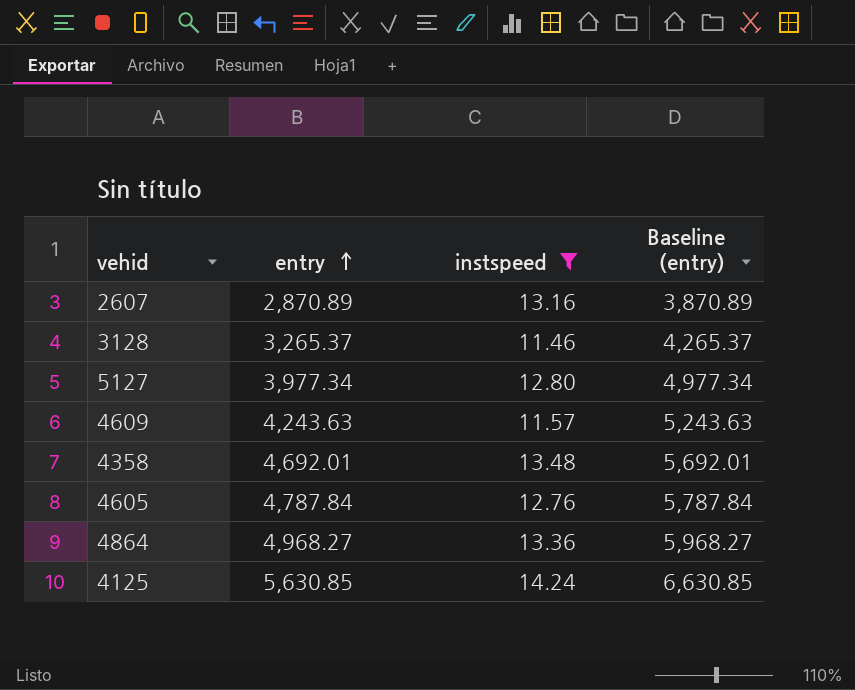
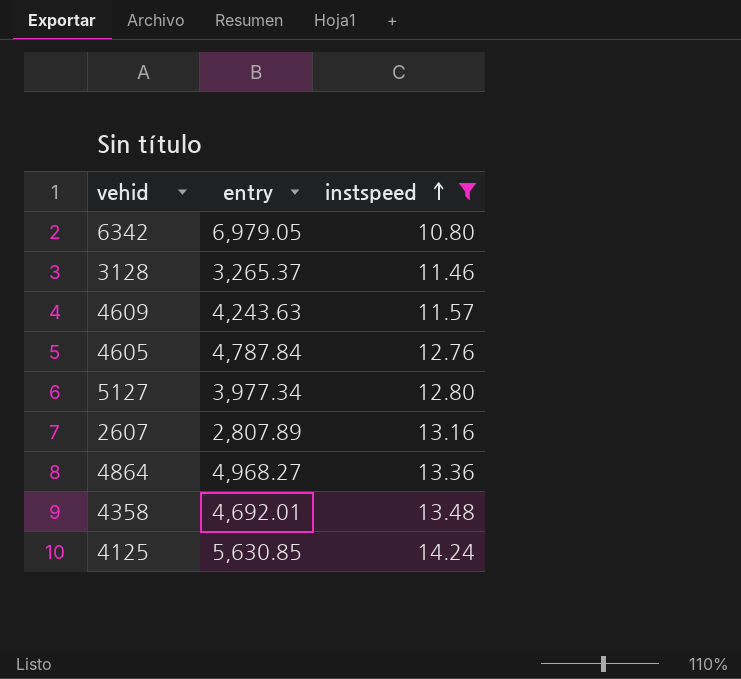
row order: entry ascending -> instspeed ascending
column Baseline (entry) | formula: [entry] + 1000 -> none
row 6342: none -> 6,979.05 | 10.80
2607 | entry: 2,870.89 -> 2,807.89

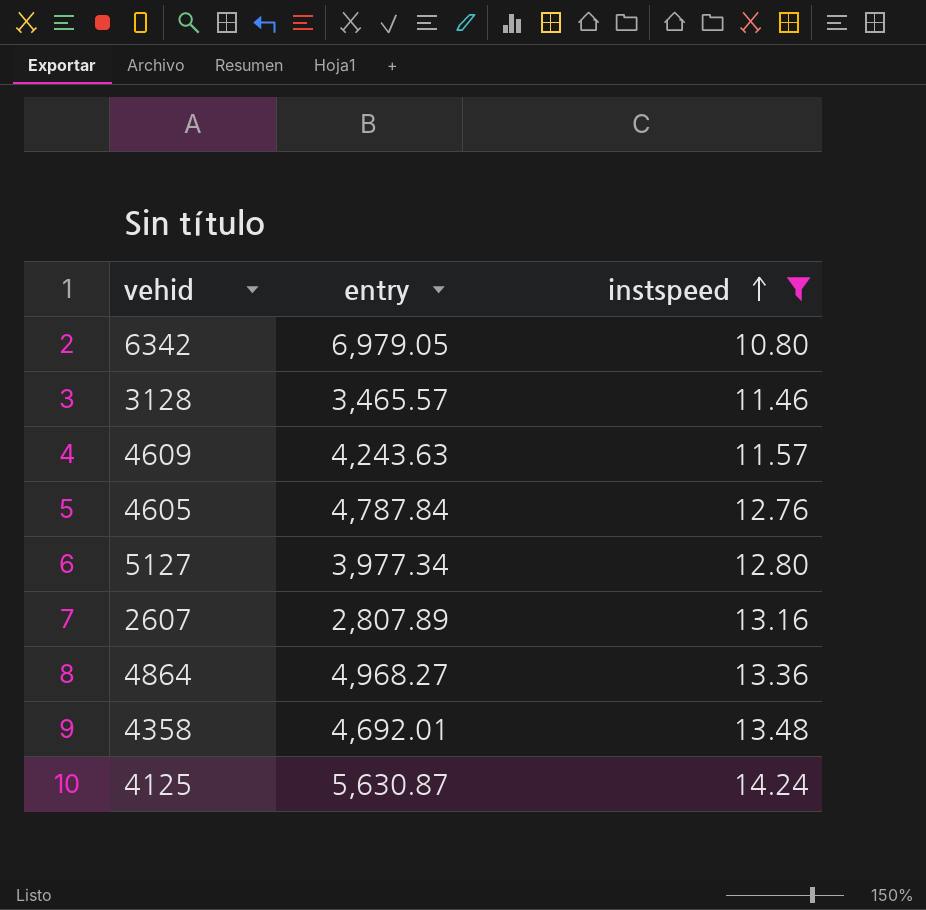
3128 | entry: 3,265.37 -> 3,465.57
4125 | entry: 5,630.85 -> 5,630.87

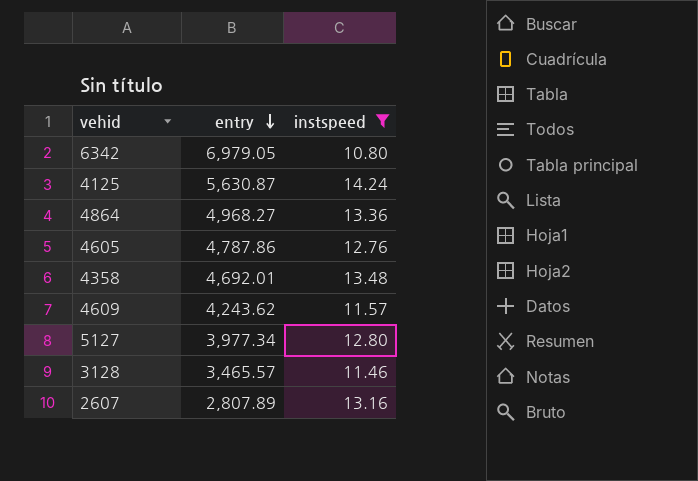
row order: instspeed ascending -> entry descending
4605 | entry: 4,787.84 -> 4,787.86
4609 | entry: 4,243.63 -> 4,243.62

